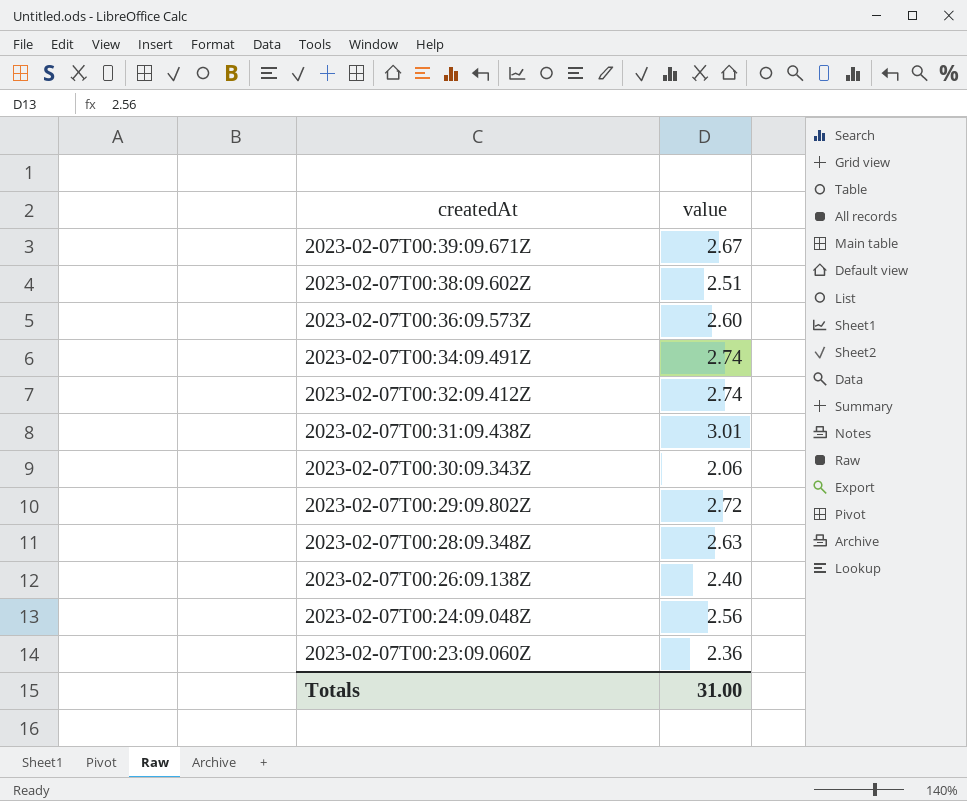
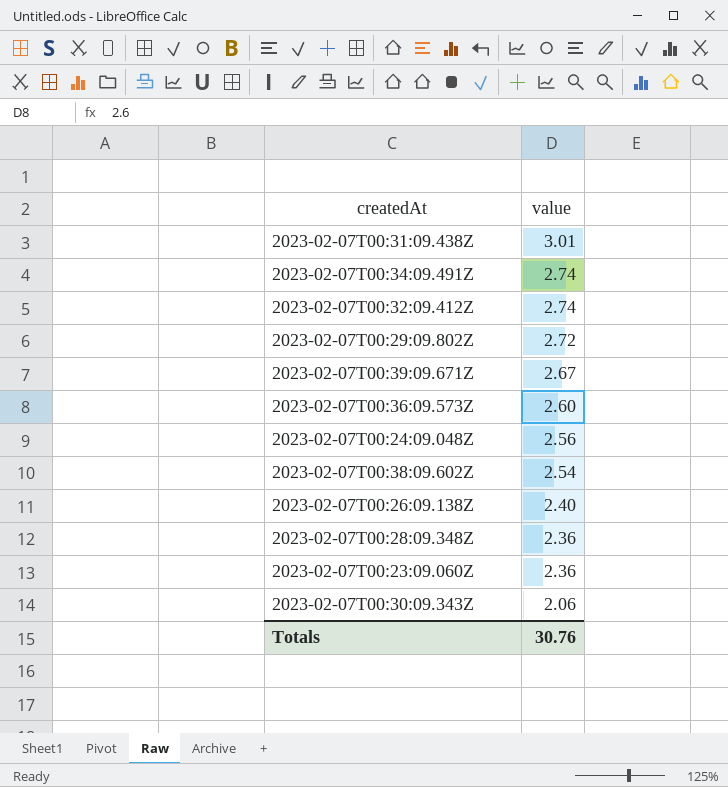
row order: createdAt descending -> value descending
2023-02-07T00:38:09.602Z | value: 2.51 -> 2.54
2023-02-07T00:28:09.348Z | value: 2.63 -> 2.36
Totals | value: 31.00 -> 30.76

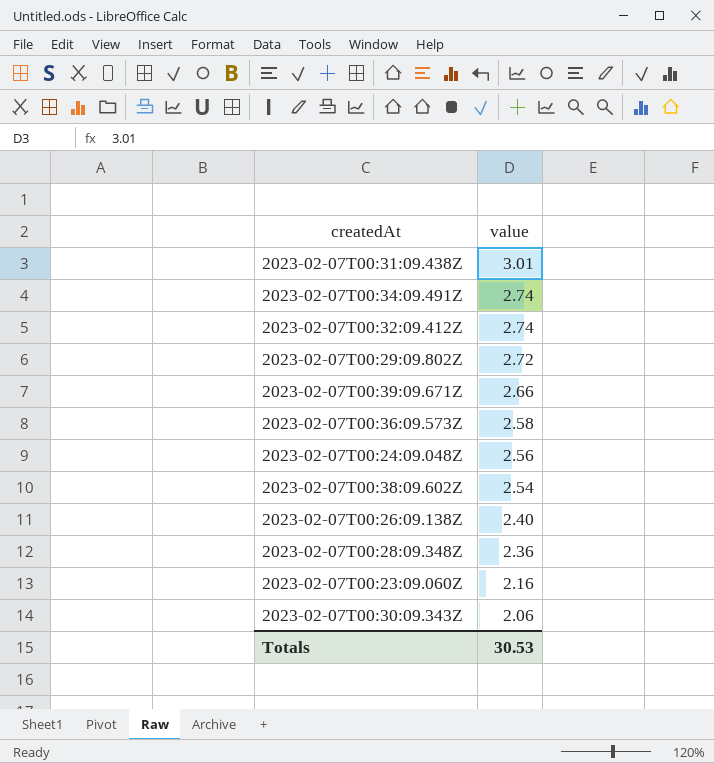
2023-02-07T00:39:09.671Z | value: 2.67 -> 2.66
2023-02-07T00:36:09.573Z | value: 2.60 -> 2.58
2023-02-07T00:23:09.060Z | value: 2.36 -> 2.16
Totals | value: 30.76 -> 30.53

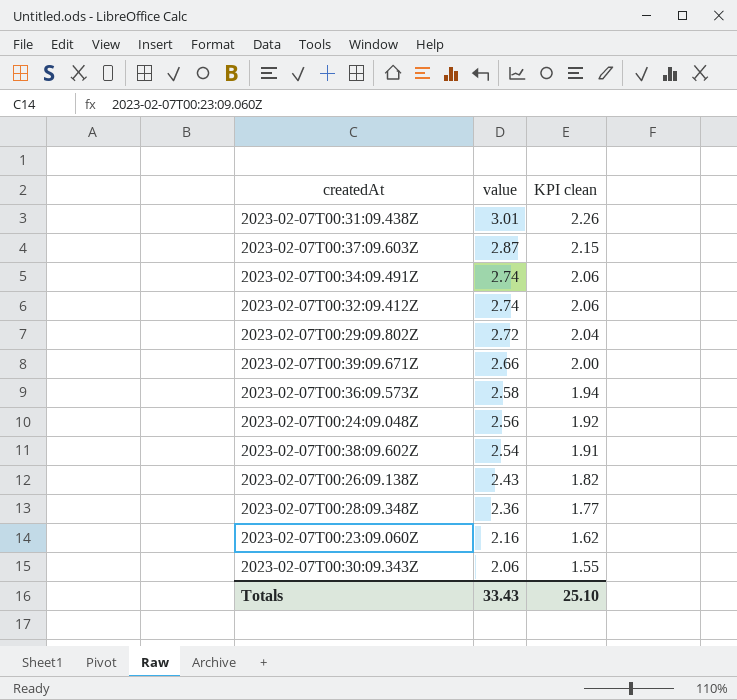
column KPI clean | formula: none -> [value] * 0.75
row 2023-02-07T00:37:09.603Z: none -> 2.87 | 2.15
2023-02-07T00:26:09.138Z | value: 2.40 -> 2.43
Totals | value: 30.53 -> 33.43

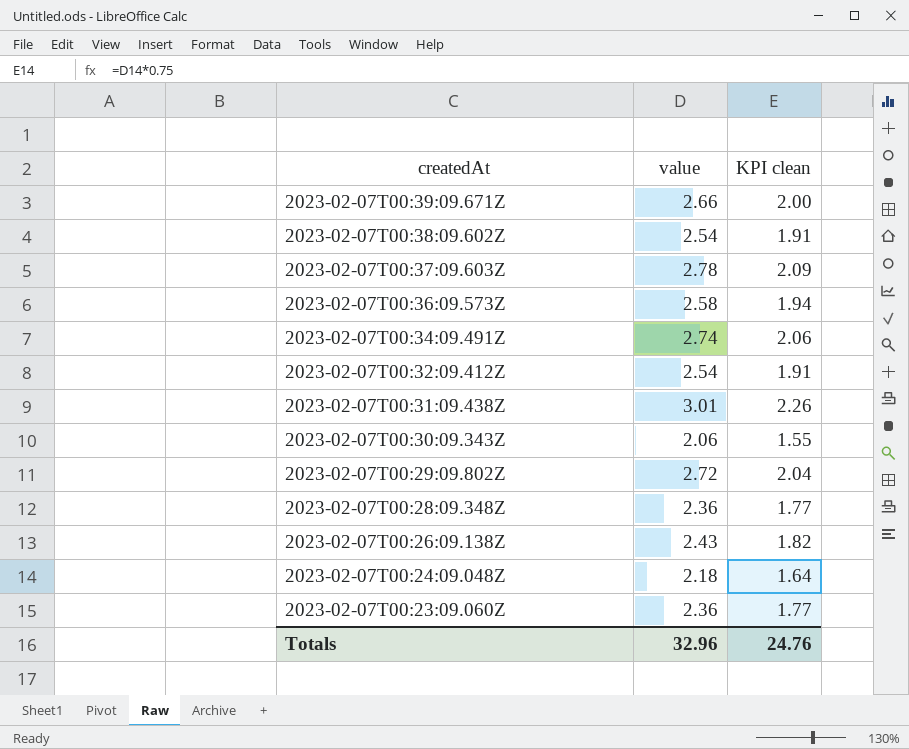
row order: value descending -> createdAt descending
2023-02-07T00:37:09.603Z | value: 2.87 -> 2.78
2023-02-07T00:37:09.603Z | KPI clean: 2.15 -> 2.09
2023-02-07T00:32:09.412Z | value: 2.74 -> 2.54
2023-02-07T00:32:09.412Z | KPI clean: 2.06 -> 1.91
2023-02-07T00:24:09.048Z | value: 2.56 -> 2.18
2023-02-07T00:24:09.048Z | KPI clean: 1.92 -> 1.64
2023-02-07T00:23:09.060Z | value: 2.16 -> 2.36
2023-02-07T00:23:09.060Z | KPI clean: 1.62 -> 1.77
Totals | value: 33.43 -> 32.96
Totals | KPI clean: 25.10 -> 24.76

